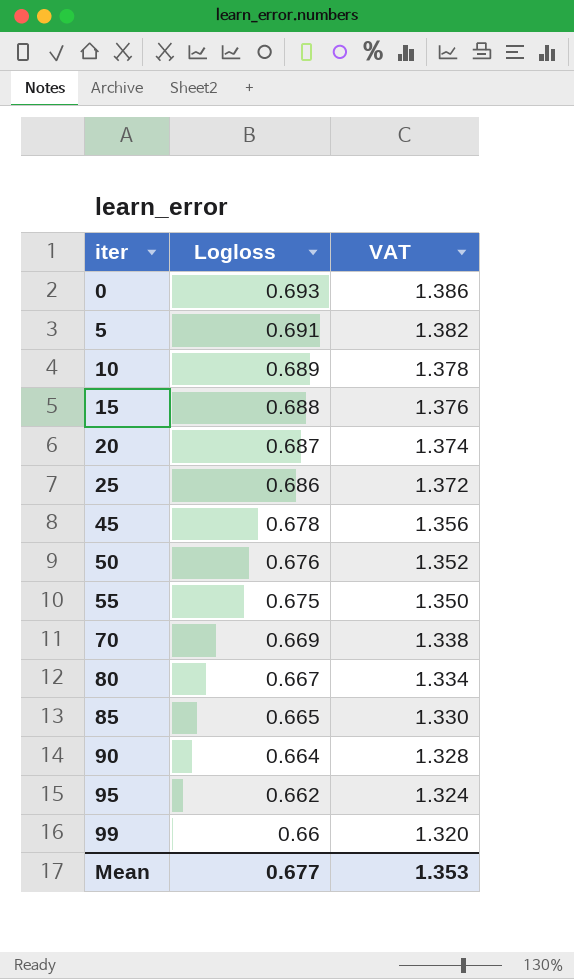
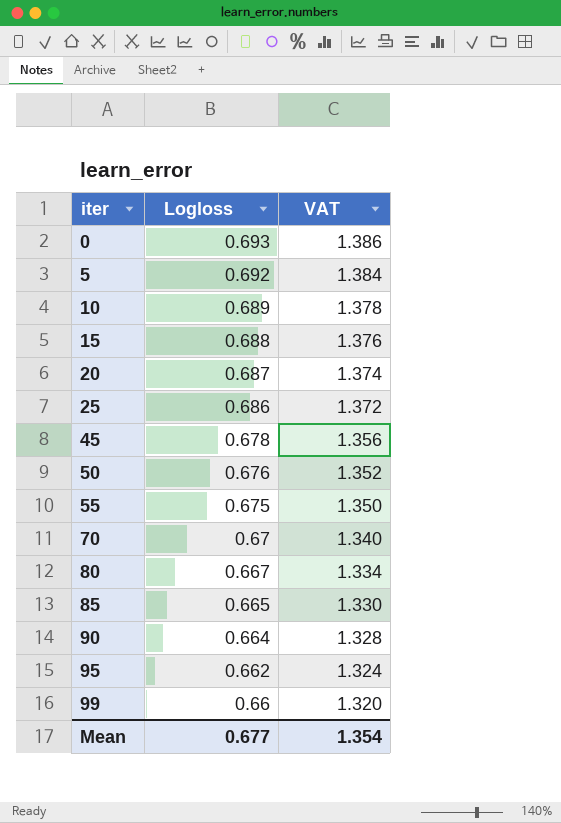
5 | Logloss: 0.691 -> 0.692
5 | VAT: 1.382 -> 1.384
70 | Logloss: 0.669 -> 0.67
70 | VAT: 1.338 -> 1.340
Mean | VAT: 1.353 -> 1.354

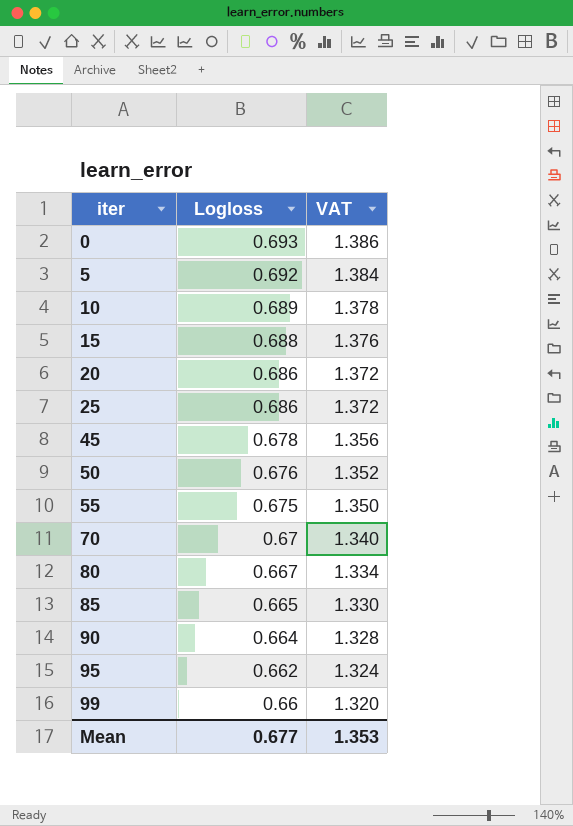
20 | Logloss: 0.687 -> 0.686
20 | VAT: 1.374 -> 1.372
Mean | VAT: 1.354 -> 1.353

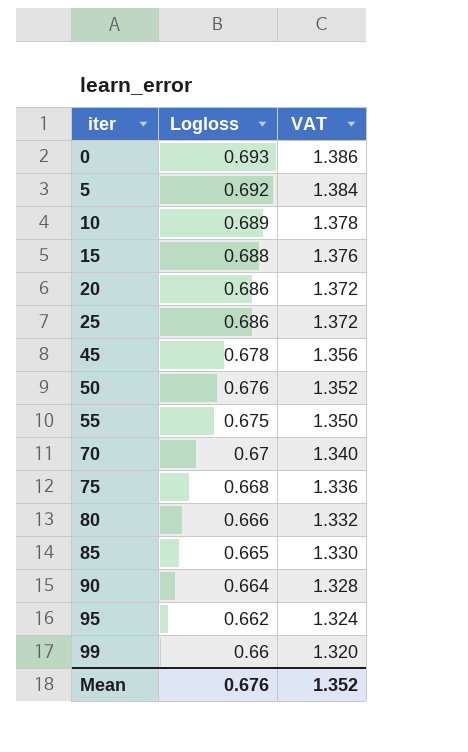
row 75: none -> 0.668 | 1.336
80 | Logloss: 0.667 -> 0.666
80 | VAT: 1.334 -> 1.332
Mean | Logloss: 0.677 -> 0.676
Mean | VAT: 1.353 -> 1.352

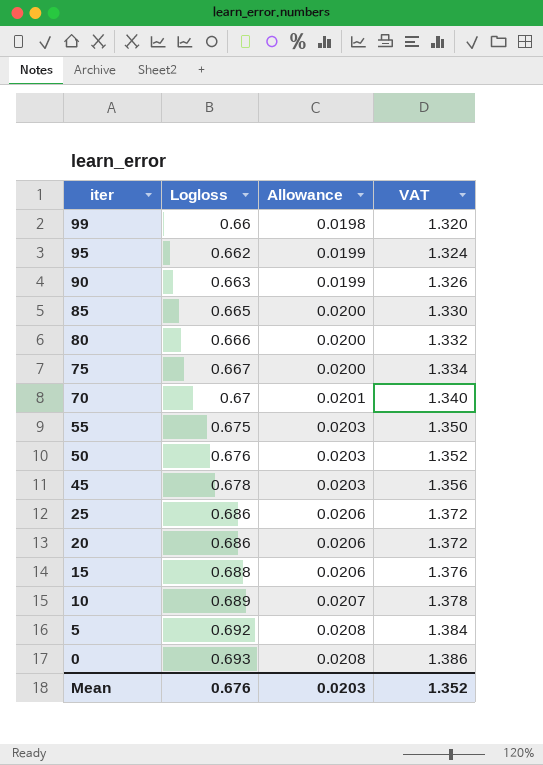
row order: iter ascending -> iter descending
column Allowance | formula: none -> [Logloss] * 0.03
90 | Logloss: 0.664 -> 0.663
90 | VAT: 1.328 -> 1.326
75 | Logloss: 0.668 -> 0.667
75 | VAT: 1.336 -> 1.334

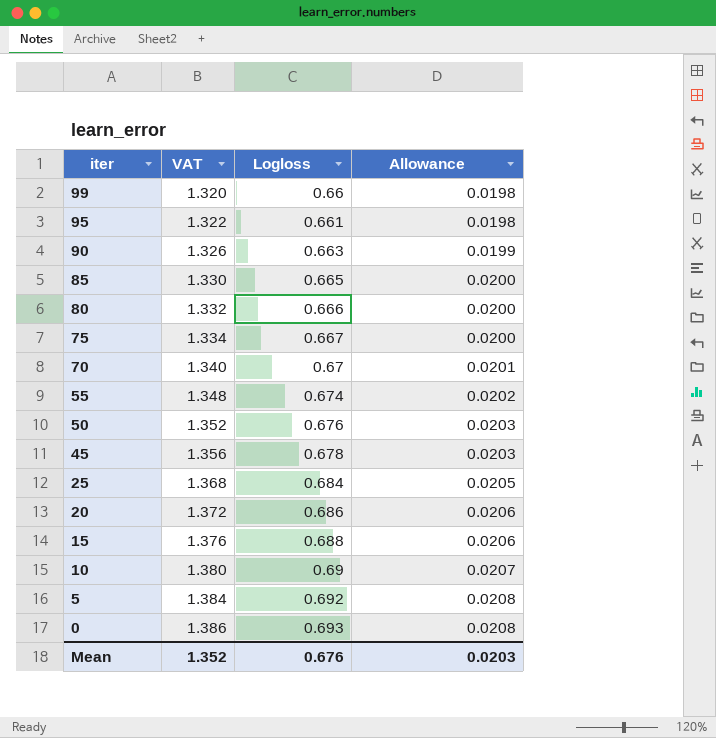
column VAT | position: 4 -> 2
95 | VAT: 1.324 -> 1.322
95 | Logloss: 0.662 -> 0.661
95 | Allowance: 0.0199 -> 0.0198
55 | VAT: 1.350 -> 1.348
55 | Logloss: 0.675 -> 0.674
55 | Allowance: 0.0203 -> 0.0202
25 | VAT: 1.372 -> 1.368
25 | Logloss: 0.686 -> 0.684
25 | Allowance: 0.0206 -> 0.0205
10 | VAT: 1.378 -> 1.380
10 | Logloss: 0.689 -> 0.69

